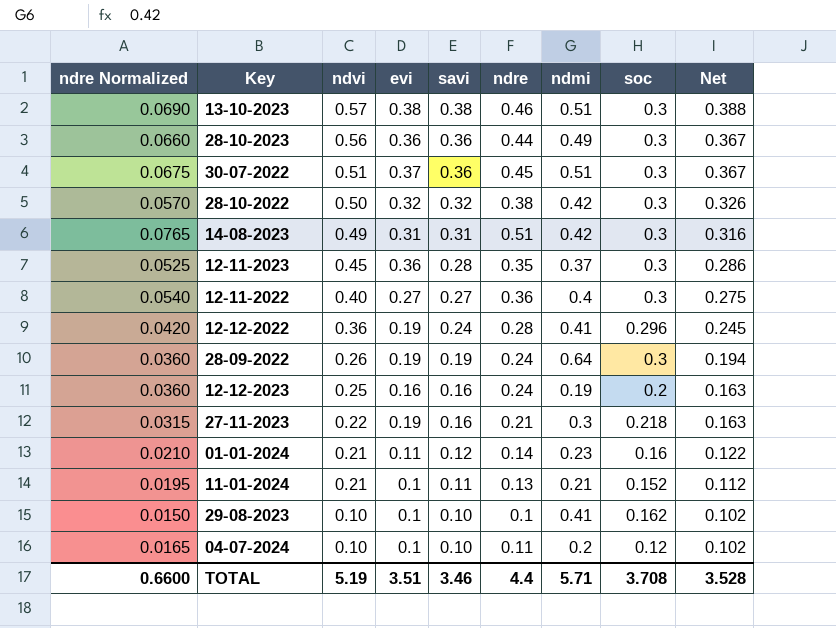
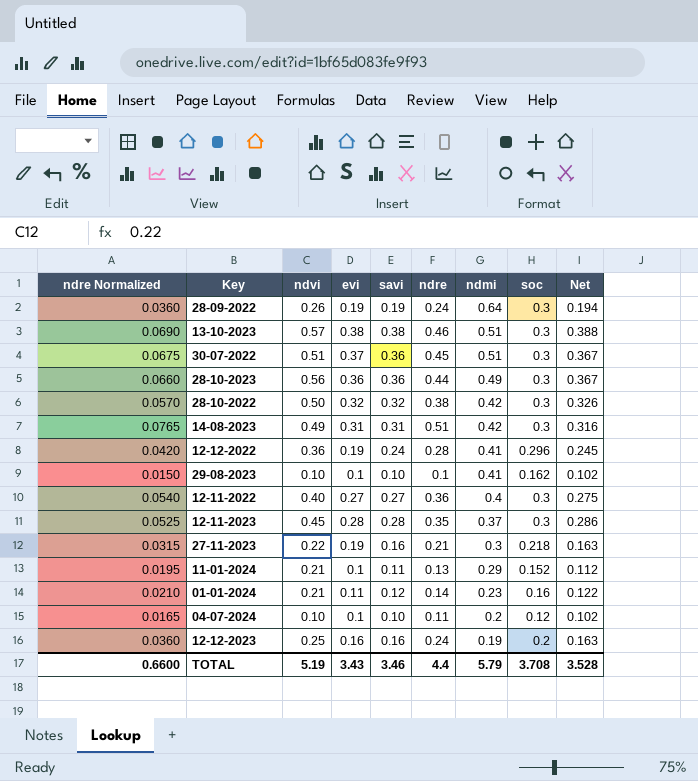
row order: ndvi descending -> ndmi descending
12-11-2023 | evi: 0.36 -> 0.28
11-01-2024 | ndmi: 0.21 -> 0.29
TOTAL | evi: 3.51 -> 3.43
TOTAL | ndmi: 5.71 -> 5.79

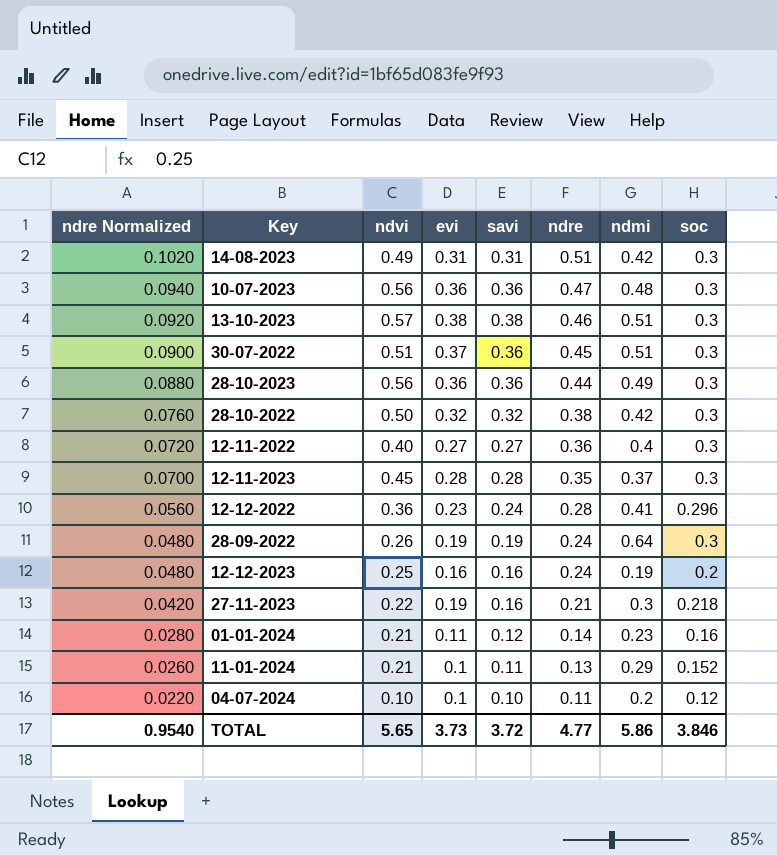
row order: ndmi descending -> ndre Normalized descending
column Net | formula: [savi] * 1.02 -> none
column ndre Normalized | formula: [ndre] * 0.15 -> [ndre] * 0.2
row 29-08-2023: 0.0150 | 0.10 | 0.1 | 0.10 | 0.1 | 0.41 | 0.162 | 0.102 -> none
row 10-07-2023: none -> 0.0940 | 0.56 | 0.36 | 0.36 | 0.47 | 0.48 | 0.3
12-12-2022 | evi: 0.19 -> 0.23
TOTAL | ndre Normalized: 0.6600 -> 0.9540
TOTAL | ndvi: 5.19 -> 5.65
TOTAL | evi: 3.43 -> 3.73
TOTAL | savi: 3.46 -> 3.72
TOTAL | ndre: 4.4 -> 4.77
TOTAL | ndmi: 5.79 -> 5.86
TOTAL | soc: 3.708 -> 3.846

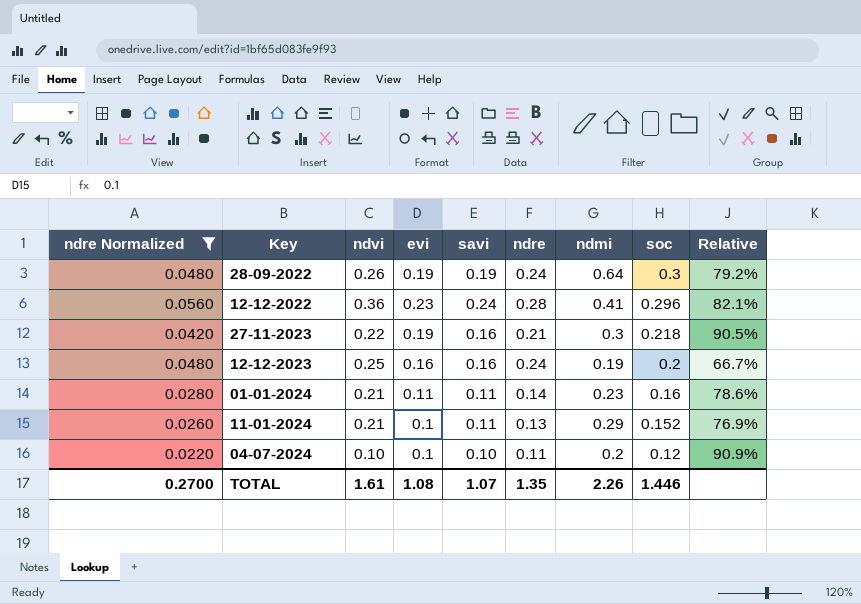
filter: none -> ndre Normalized <= 0.0560
row order: ndre Normalized descending -> Key ascending
column Relative | formula: none -> [evi] / [ndre]
01-01-2024 | savi: 0.12 -> 0.11
TOTAL | ndre Normalized: 0.9540 -> 0.2700
TOTAL | ndvi: 5.65 -> 1.61
TOTAL | evi: 3.73 -> 1.08
TOTAL | savi: 3.72 -> 1.07
TOTAL | ndre: 4.77 -> 1.35
TOTAL | ndmi: 5.86 -> 2.26
TOTAL | soc: 3.846 -> 1.446

